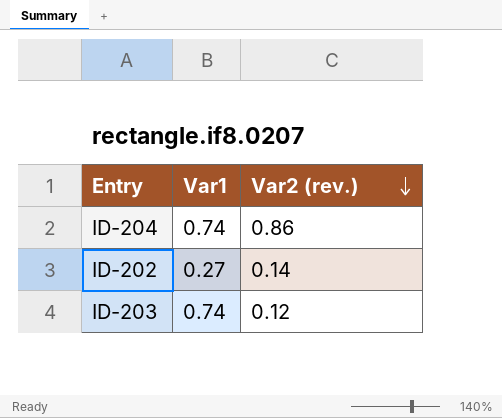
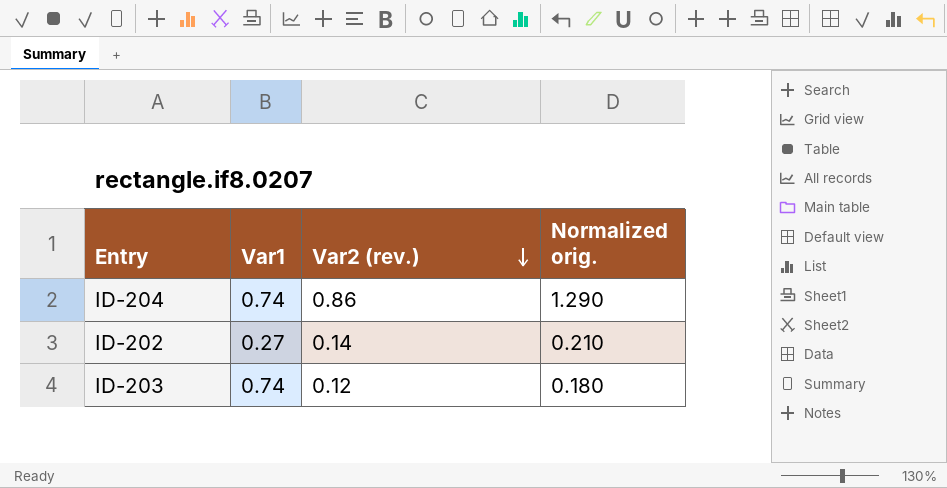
column Normalized orig. | formula: none -> [Var2 (rev.)] * 1.5

